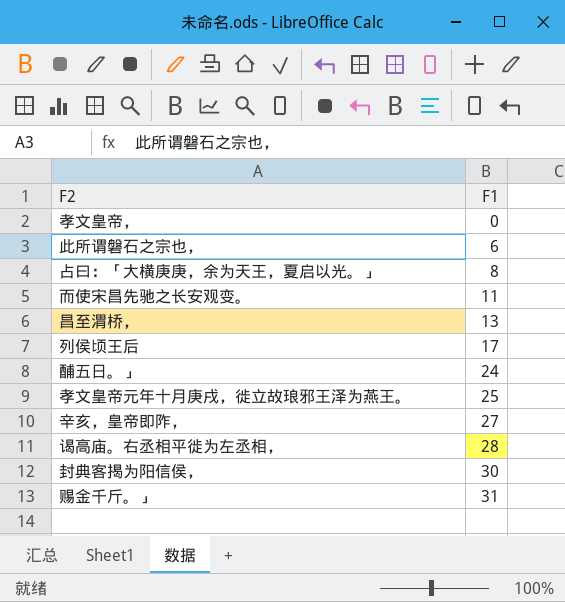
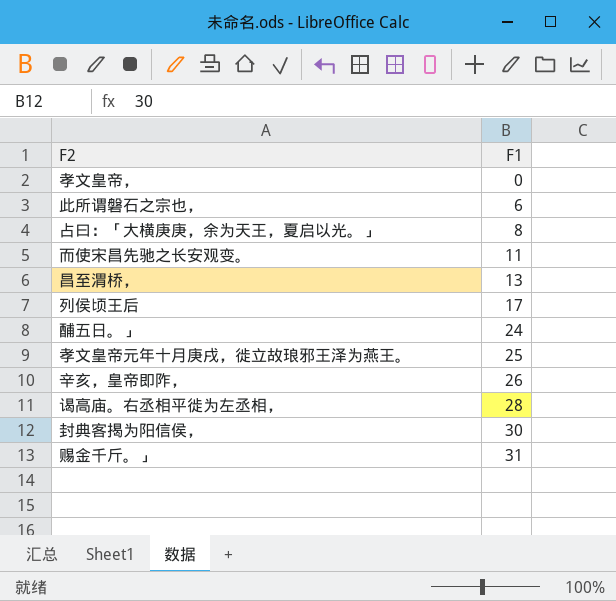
辛亥，皇帝即阼， | F1: 27 -> 26

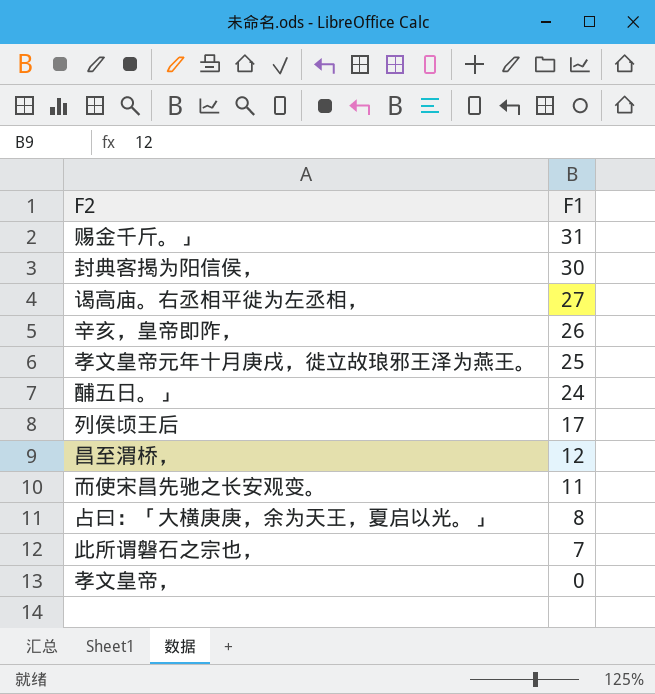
row order: F1 ascending -> F1 descending
谒高庙。右丞相平徙为左丞相， | F1: 28 -> 27
昌至渭桥， | F1: 13 -> 12
此所谓磐石之宗也， | F1: 6 -> 7

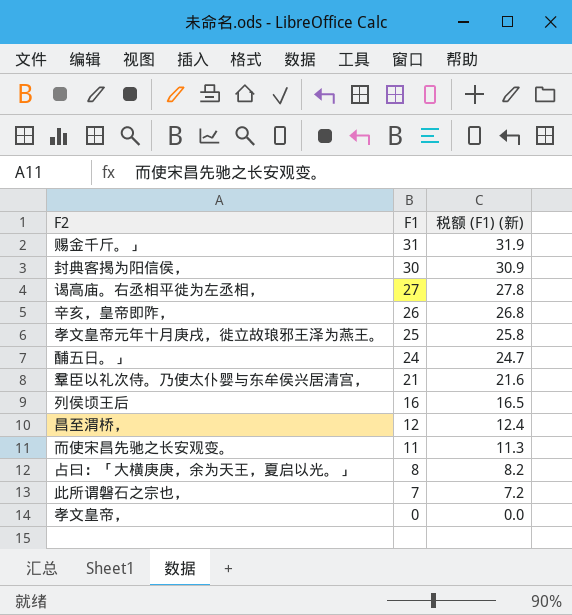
column 税额 (F1) (新) | formula: none -> [F1] * 1.03
row 羣臣以礼次侍。乃使太仆婴与东牟侯兴居清宫，: none -> 21 | 21.6
列侯顷王后 | F1: 17 -> 16

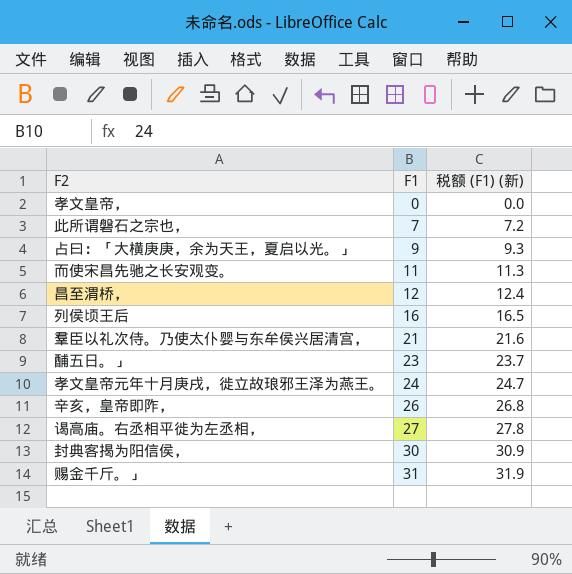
row order: F1 descending -> F1 ascending
占曰：「大横庚庚，余为天王，夏启以光。」 | F1: 8 -> 9
占曰：「大横庚庚，余为天王，夏启以光。」 | 税额 (F1) (新): 8.2 -> 9.3
酺五日。」 | F1: 24 -> 23
酺五日。」 | 税额 (F1) (新): 24.7 -> 23.7
孝文皇帝元年十月庚戌，徙立故琅邪王泽为燕王。 | F1: 25 -> 24
孝文皇帝元年十月庚戌，徙立故琅邪王泽为燕王。 | 税额 (F1) (新): 25.8 -> 24.7

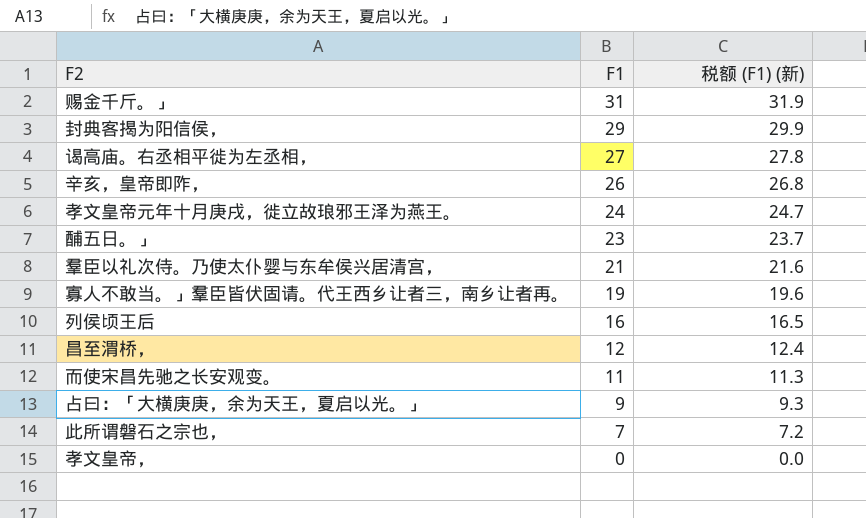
row order: F1 ascending -> F1 descending
封典客揭为阳信侯， | F1: 30 -> 29
封典客揭为阳信侯， | 税额 (F1) (新): 30.9 -> 29.9
row 寡人不敢当。」羣臣皆伏固请。代王西乡让者三，南乡让者再。: none -> 19 | 19.6

